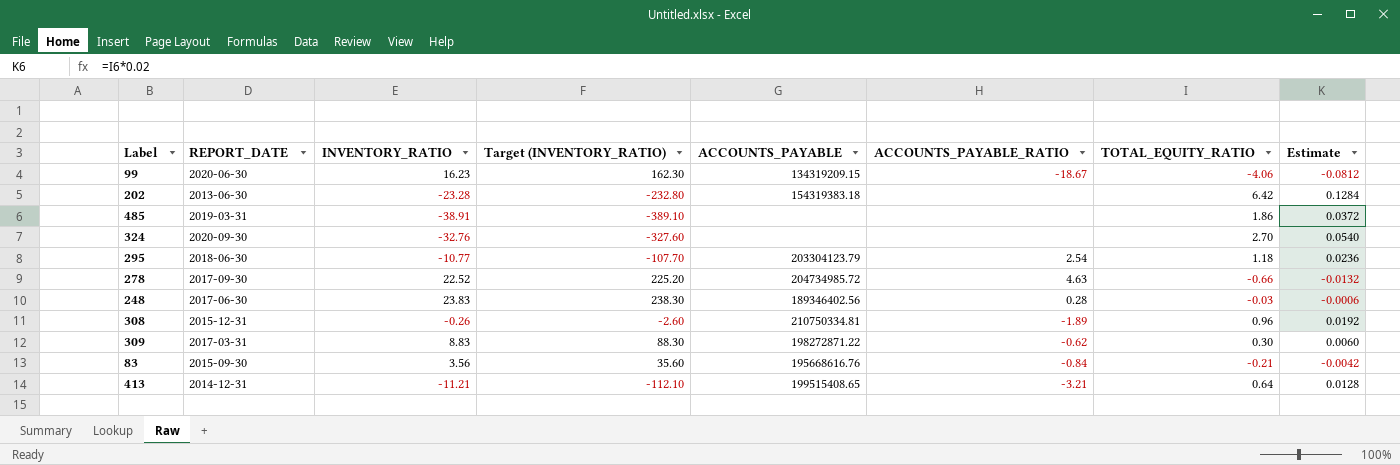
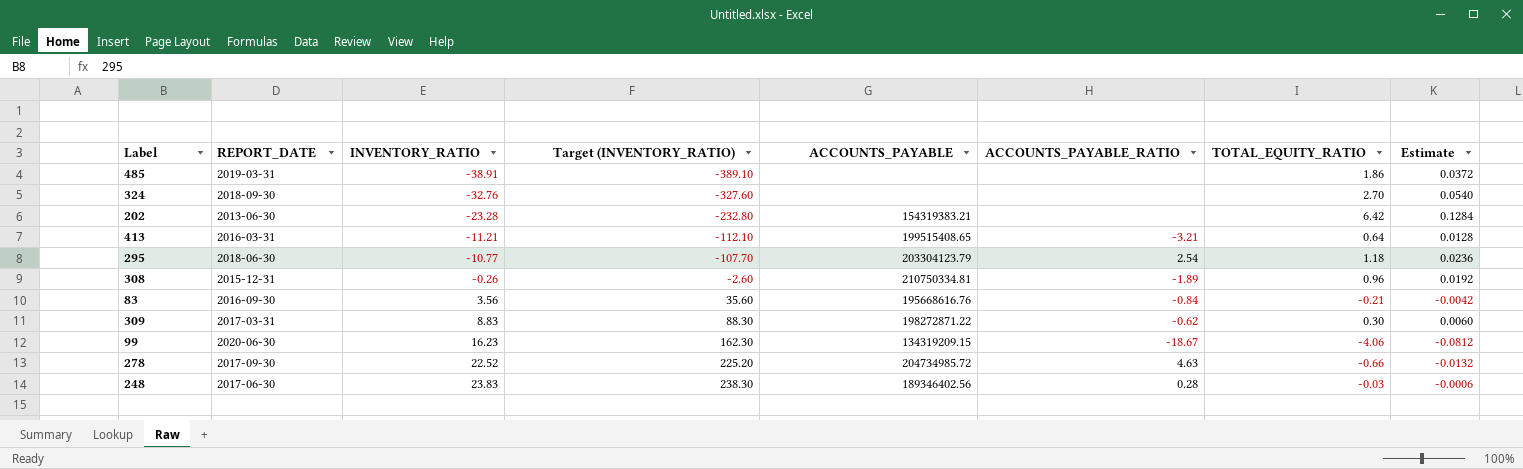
row order: none -> INVENTORY_RATIO ascending
324 | REPORT_DATE: 2020-09-30 -> 2018-09-30
202 | ACCOUNTS_PAYABLE: 154319383.18 -> 154319383.21
413 | REPORT_DATE: 2014-12-31 -> 2016-03-31
83 | REPORT_DATE: 2015-09-30 -> 2016-09-30

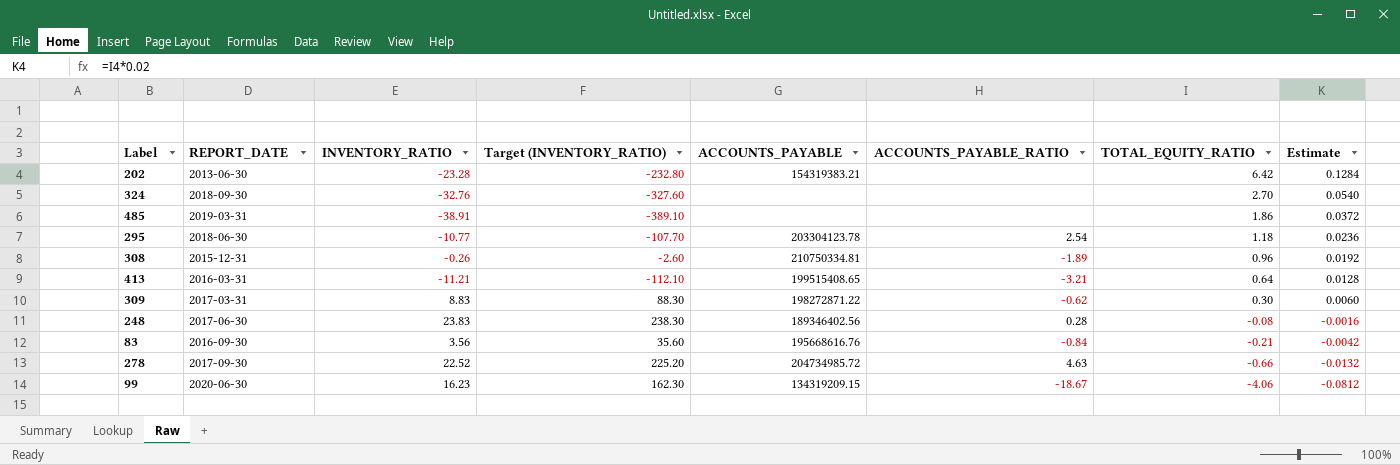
row order: INVENTORY_RATIO ascending -> TOTAL_EQUITY_RATIO descending
295 | ACCOUNTS_PAYABLE: 203304123.79 -> 203304123.78
248 | TOTAL_EQUITY_RATIO: -0.03 -> -0.08
248 | Estimate: -0.0006 -> -0.0016

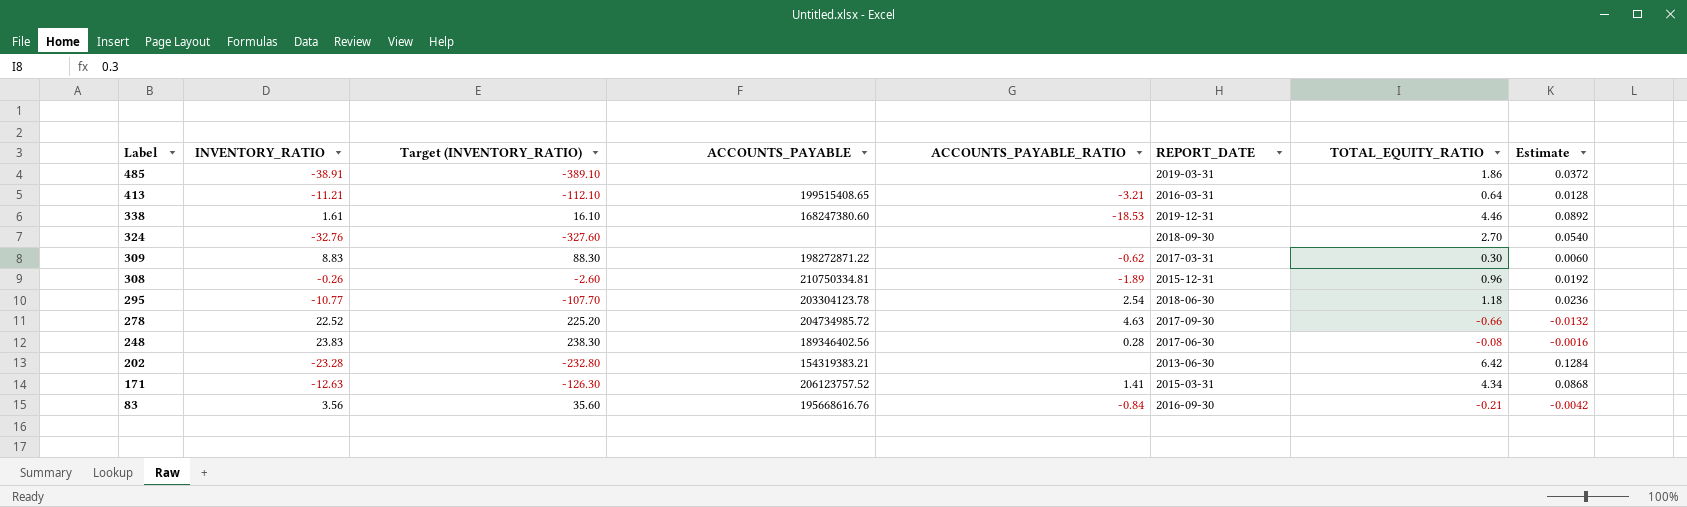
row order: TOTAL_EQUITY_RATIO descending -> Label descending
column REPORT_DATE | position: 2 -> 6
row 99: 2020-06-30 | 16.23 | 162.30 | 134319209.15 | -18.67 | -4.06 | -0.0812 -> none
row 338: none -> 1.61 | 16.10 | 168247380.60 | -18.53 | 2019-12-31 | 4.46 | 0.0892
row 171: none -> -12.63 | -126.30 | 206123757.52 | 1.41 | 2015-03-31 | 4.34 | 0.0868

